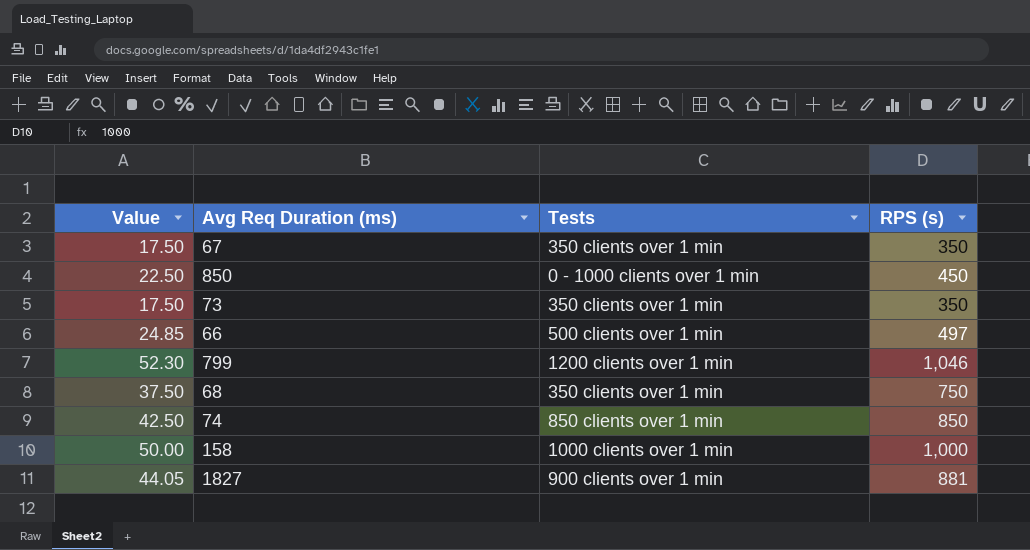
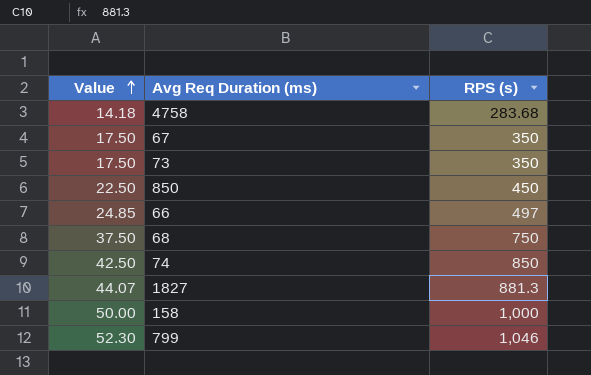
row order: none -> Value ascending
column Tests | position: 3 -> none
row 4758: none -> 14.18 | 283.68
1827 | Value: 44.05 -> 44.07
1827 | RPS (s): 881 -> 881.3

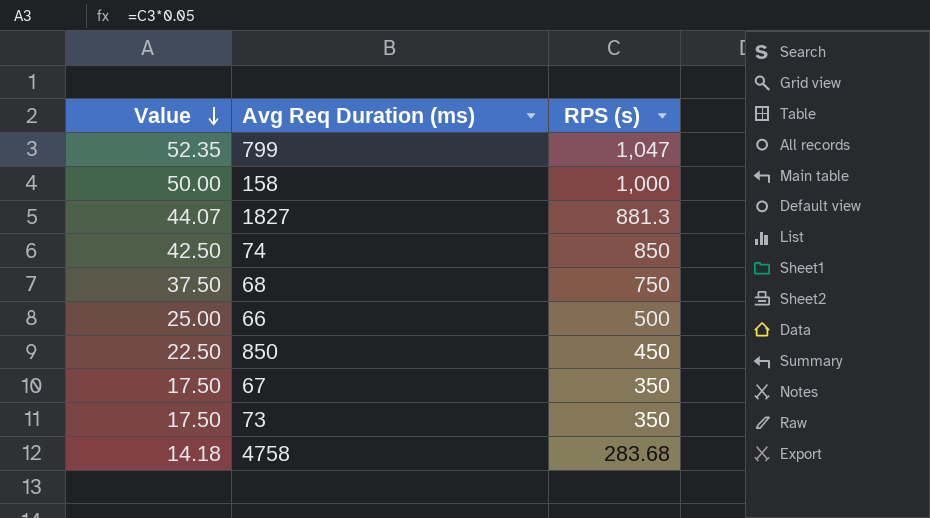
row order: Value ascending -> Value descending
799 | Value: 52.30 -> 52.35
799 | RPS (s): 1,046 -> 1,047
66 | Value: 24.85 -> 25.00
66 | RPS (s): 497 -> 500

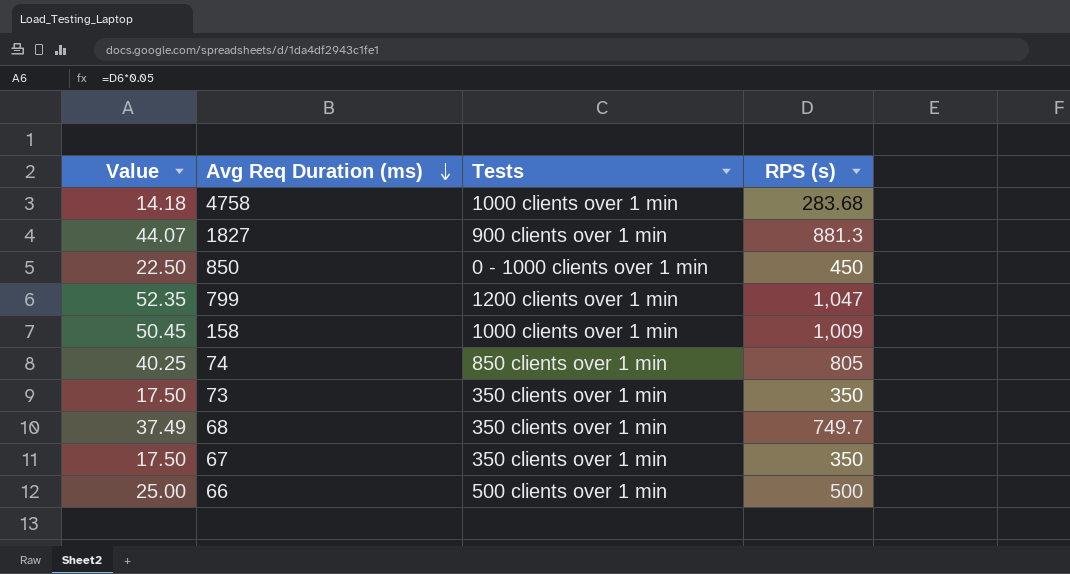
row order: Value descending -> Avg Req Duration (ms) descending
column Tests | position: none -> 3
158 | Value: 50.00 -> 50.45
158 | RPS (s): 1,000 -> 1,009
74 | Value: 42.50 -> 40.25
74 | RPS (s): 850 -> 805
68 | Value: 37.50 -> 37.49
68 | RPS (s): 750 -> 749.7

